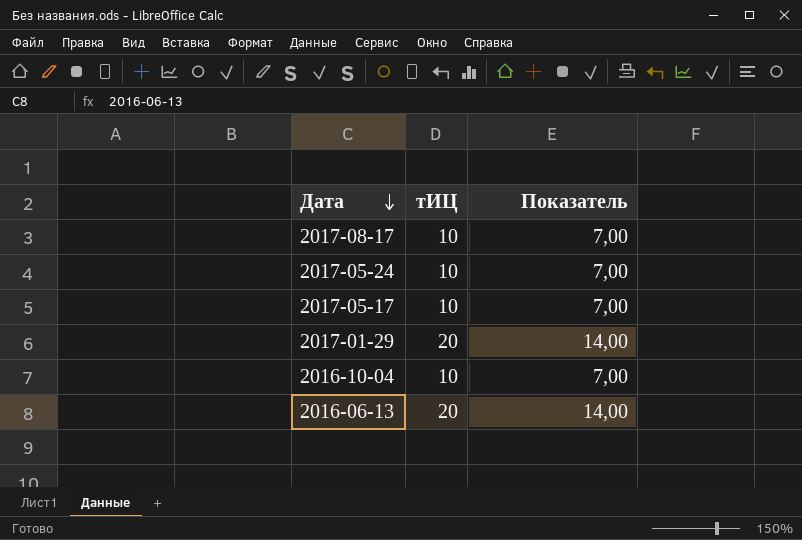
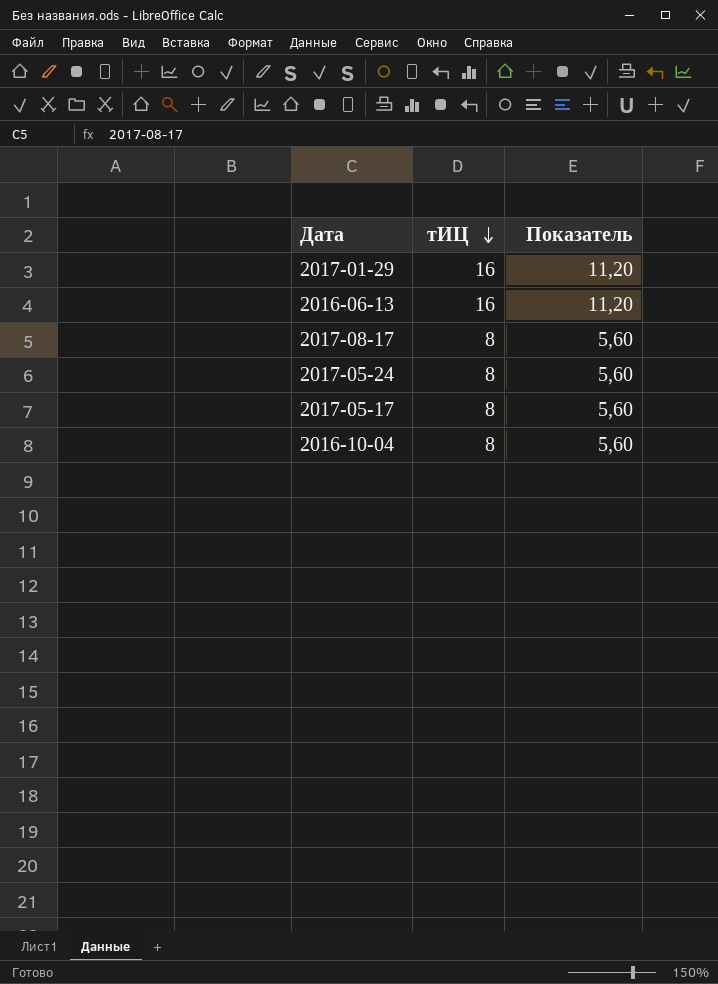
row order: Дата descending -> тИЦ descending
2017-01-29 | тИЦ: 20 -> 16
2017-01-29 | Показатель: 14,00 -> 11,20
2016-06-13 | тИЦ: 20 -> 16
2016-06-13 | Показатель: 14,00 -> 11,20
2017-08-17 | тИЦ: 10 -> 8
2017-08-17 | Показатель: 7,00 -> 5,60
2017-05-24 | тИЦ: 10 -> 8
2017-05-24 | Показатель: 7,00 -> 5,60
2017-05-17 | тИЦ: 10 -> 8
2017-05-17 | Показатель: 7,00 -> 5,60
2016-10-04 | тИЦ: 10 -> 8
2016-10-04 | Показатель: 7,00 -> 5,60

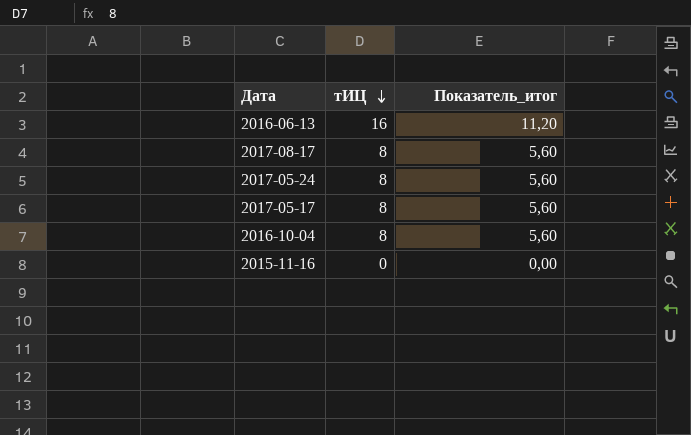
column name: Показатель -> Показатель_итог
row 2017-01-29: 16 | 11,20 -> none
row 2015-11-16: none -> 0 | 0,00

